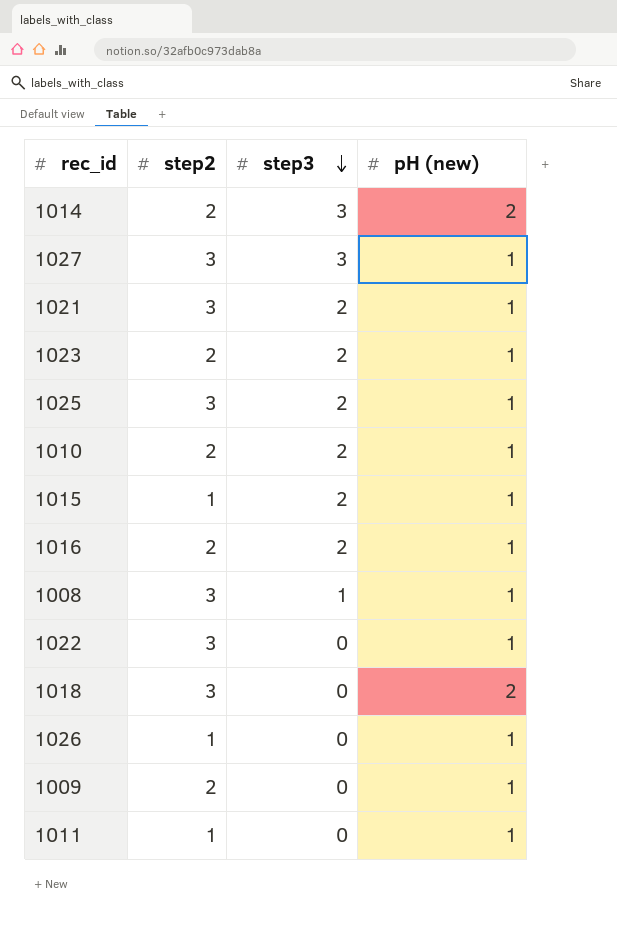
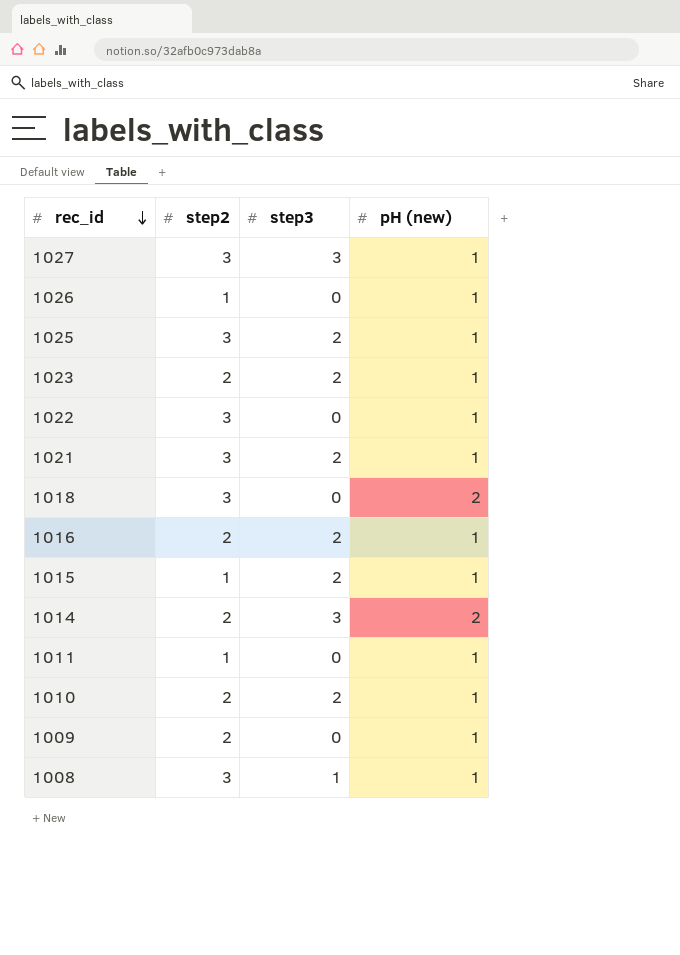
row order: step3 descending -> rec_id descending

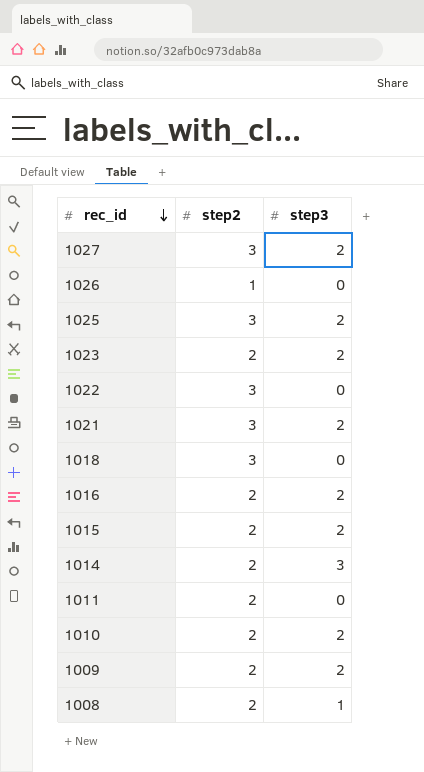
column pH (new) | position: 4 -> none
1027 | step3: 3 -> 2
1015 | step2: 1 -> 2
1011 | step2: 1 -> 2
1009 | step3: 0 -> 2
1008 | step2: 3 -> 2

